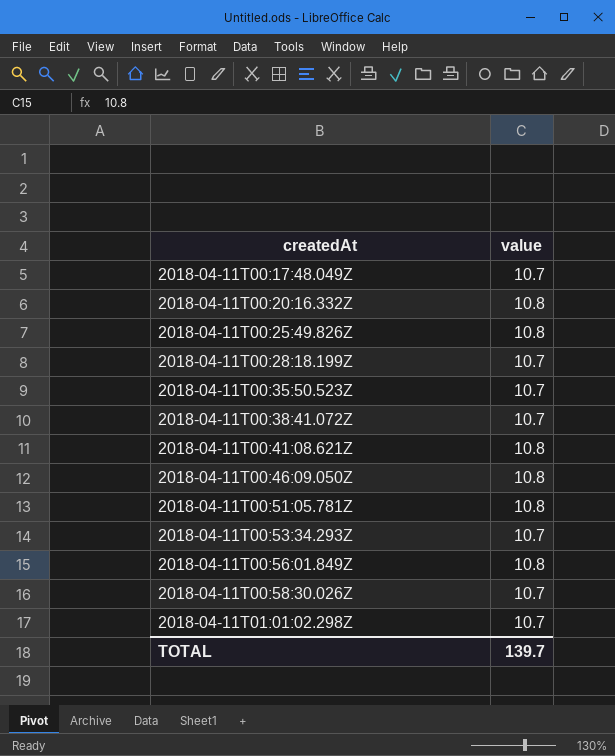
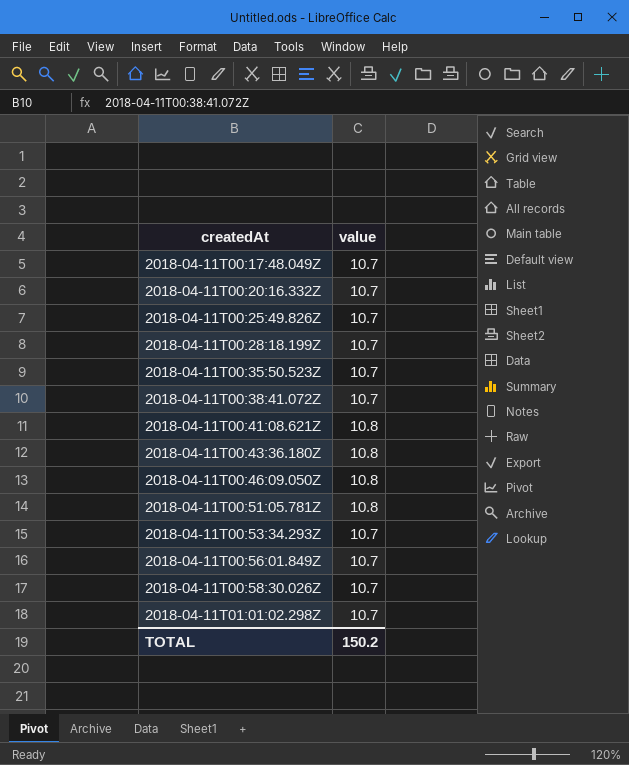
2018-04-11T00:20:16.332Z | value: 10.8 -> 10.7
2018-04-11T00:25:49.826Z | value: 10.8 -> 10.7
row 2018-04-11T00:43:36.180Z: none -> 10.8
2018-04-11T00:56:01.849Z | value: 10.8 -> 10.7
TOTAL | value: 139.7 -> 150.2

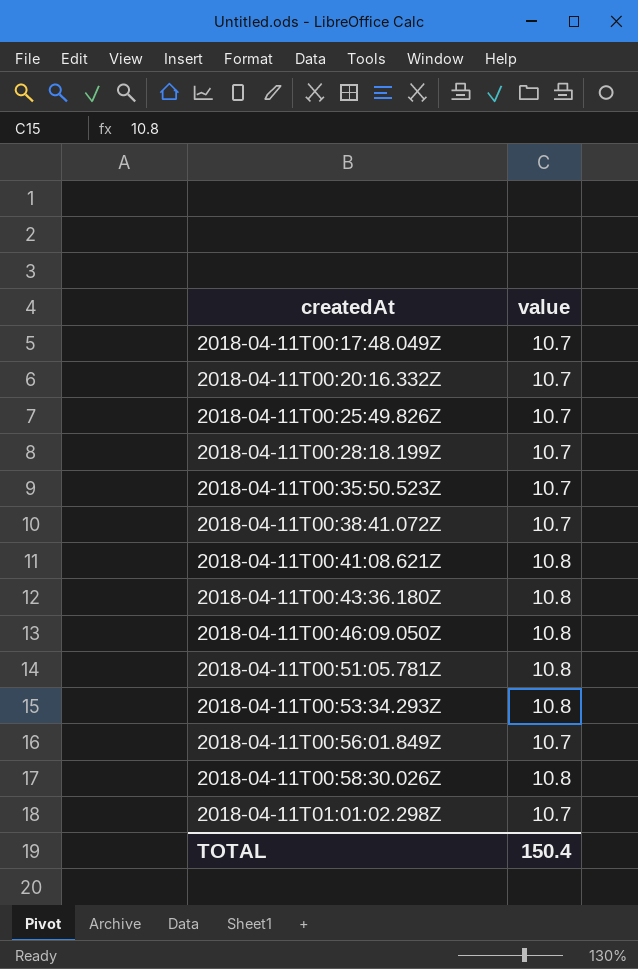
2018-04-11T00:53:34.293Z | value: 10.7 -> 10.8
2018-04-11T00:58:30.026Z | value: 10.7 -> 10.8
TOTAL | value: 150.2 -> 150.4

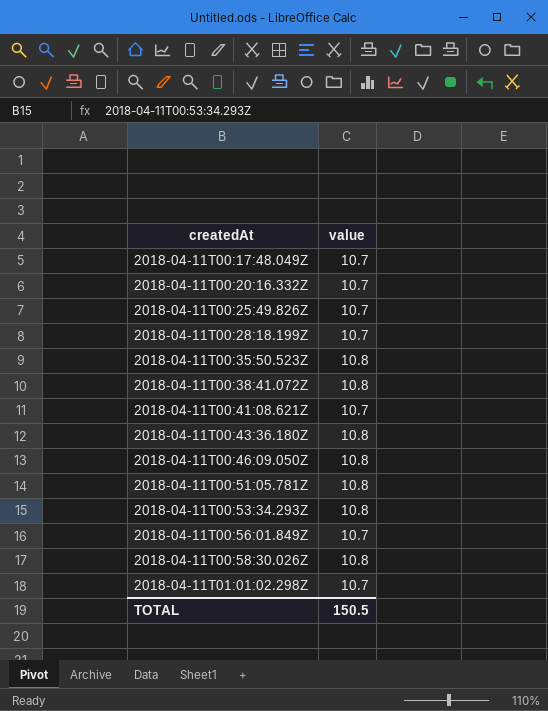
2018-04-11T00:35:50.523Z | value: 10.7 -> 10.8
2018-04-11T00:38:41.072Z | value: 10.7 -> 10.8
2018-04-11T00:41:08.621Z | value: 10.8 -> 10.7
TOTAL | value: 150.4 -> 150.5

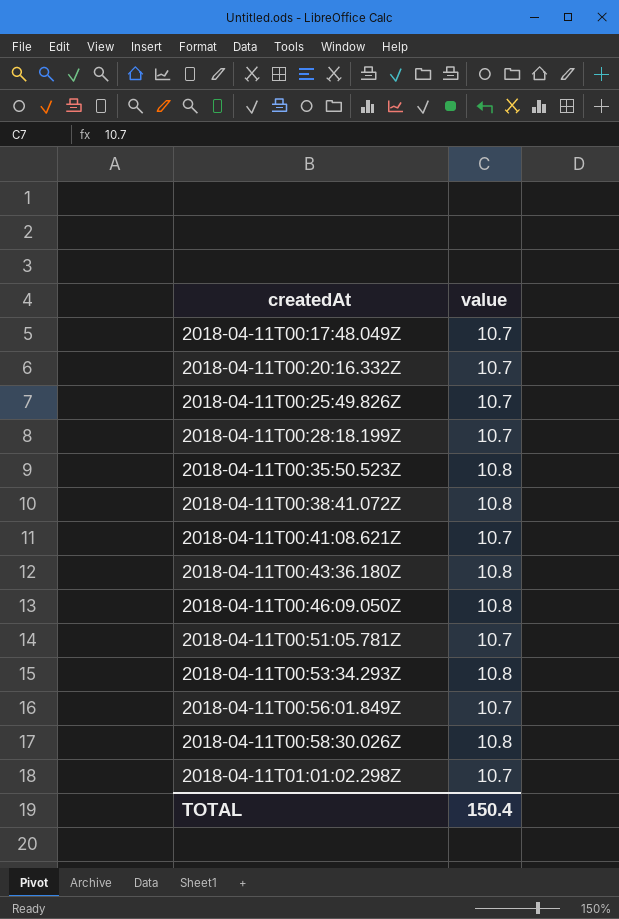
2018-04-11T00:51:05.781Z | value: 10.8 -> 10.7
TOTAL | value: 150.5 -> 150.4

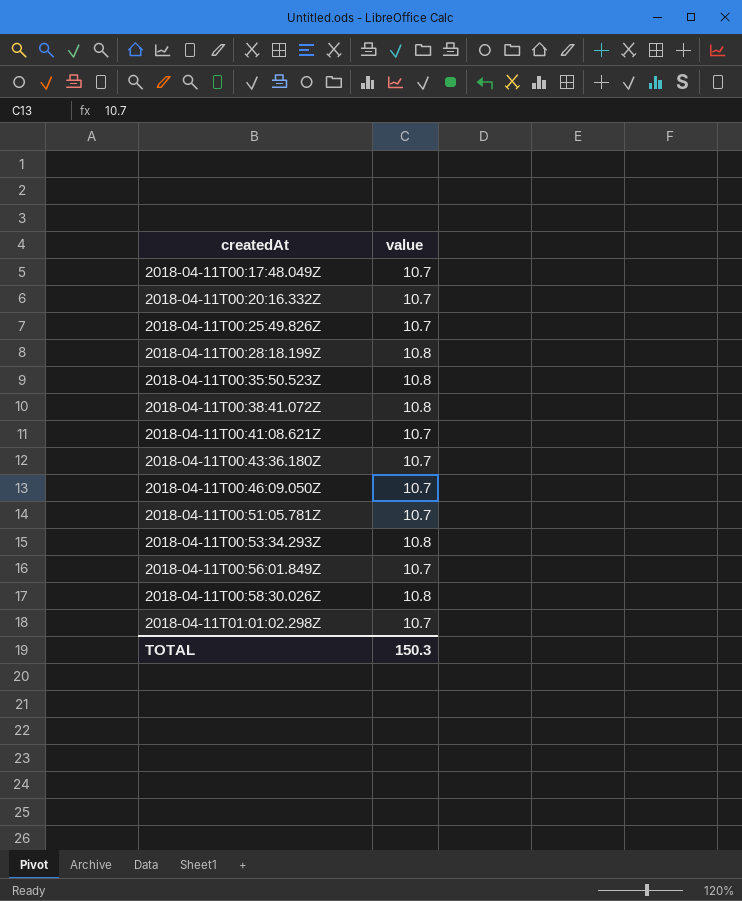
2018-04-11T00:28:18.199Z | value: 10.7 -> 10.8
2018-04-11T00:43:36.180Z | value: 10.8 -> 10.7
2018-04-11T00:46:09.050Z | value: 10.8 -> 10.7
TOTAL | value: 150.4 -> 150.3

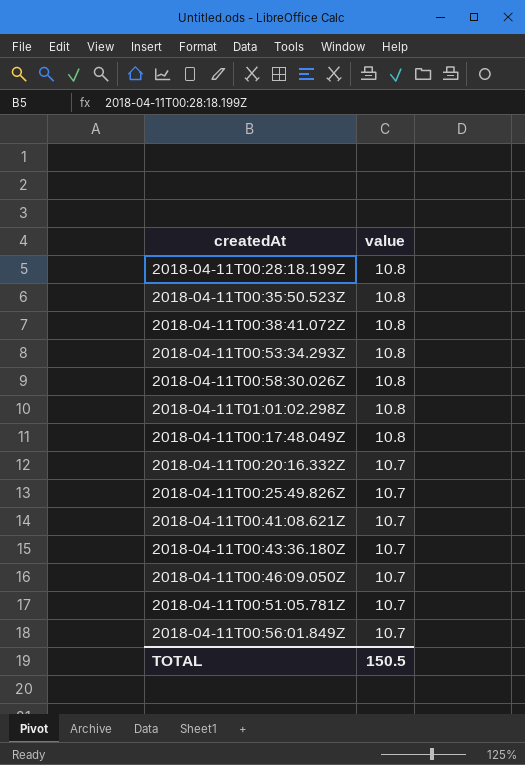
row order: createdAt ascending -> value descending
2018-04-11T01:01:02.298Z | value: 10.7 -> 10.8
2018-04-11T00:17:48.049Z | value: 10.7 -> 10.8
TOTAL | value: 150.3 -> 150.5

